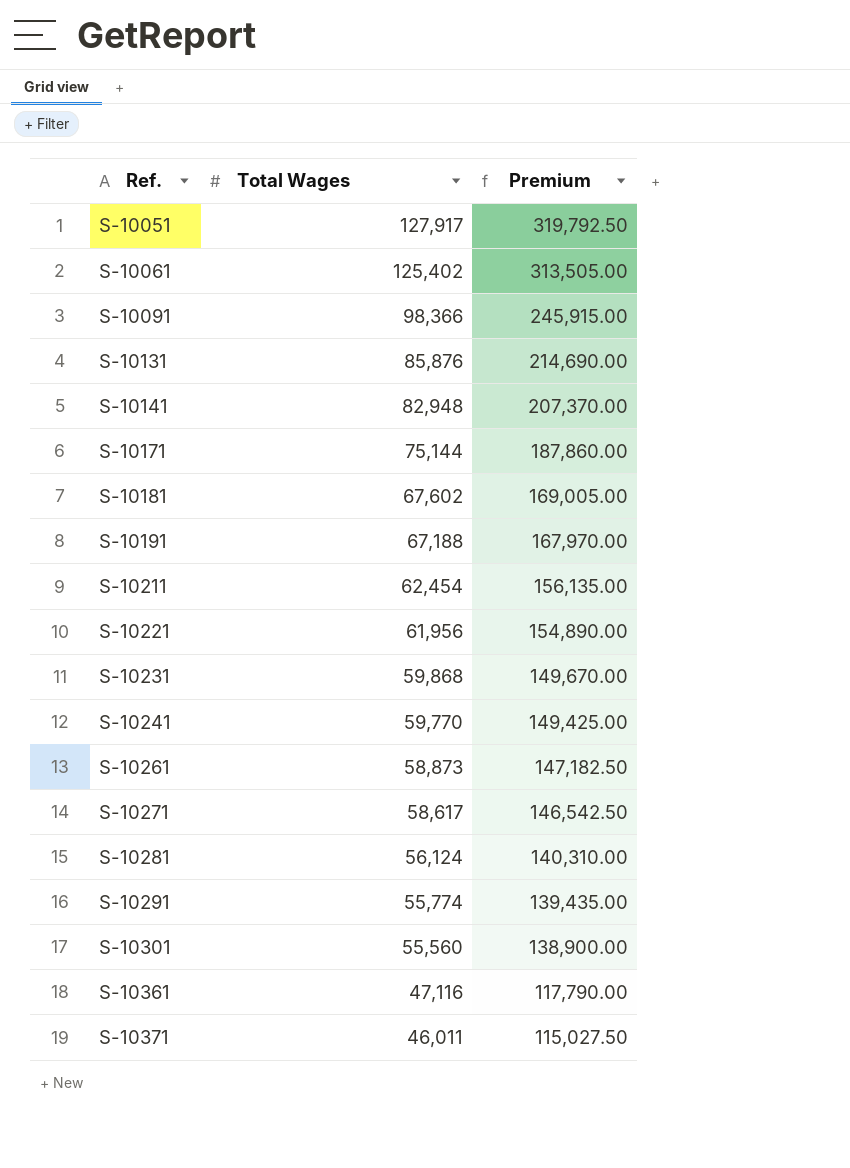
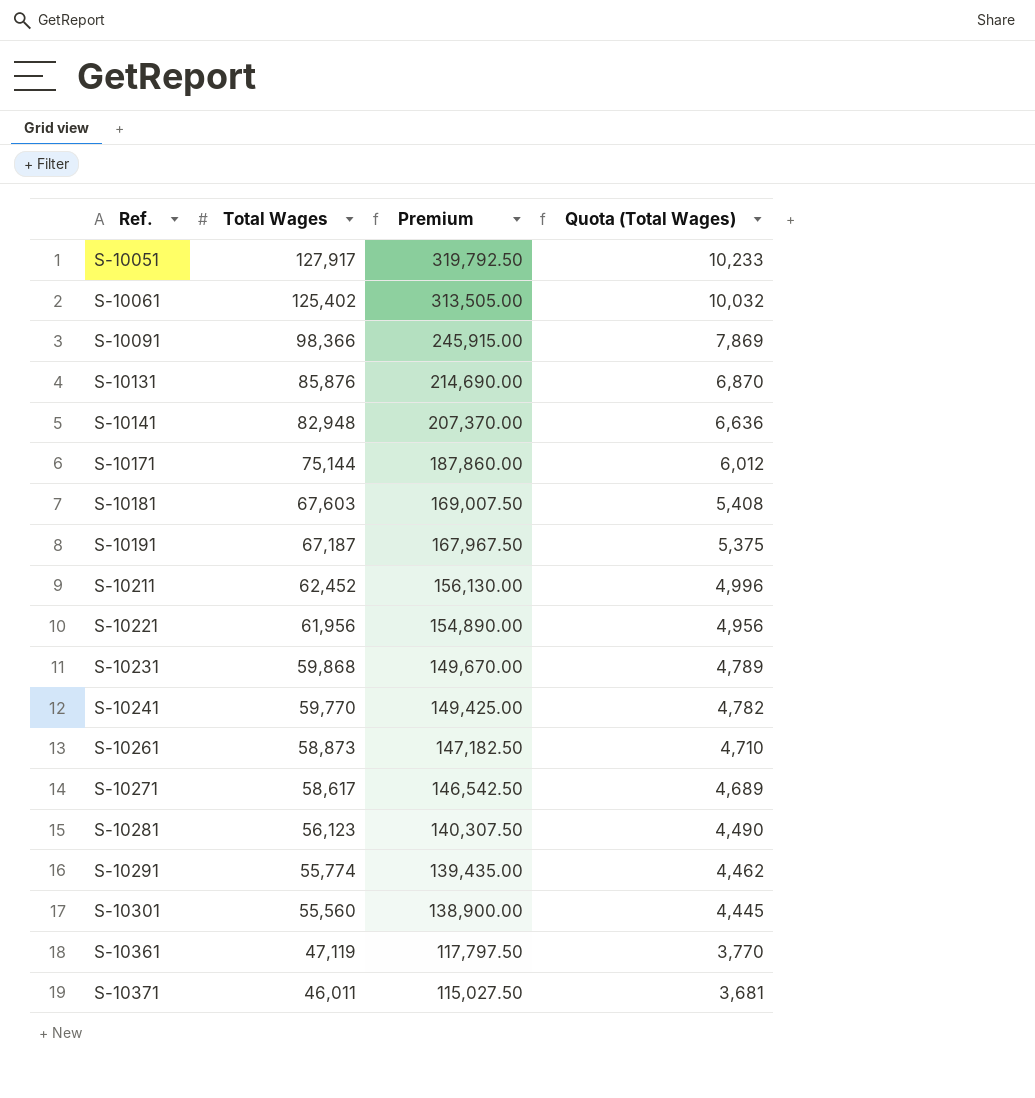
column Quota (Total Wages) | formula: none -> [Total Wages] * 0.08
S-10181 | Total Wages: 67,602 -> 67,603
S-10181 | Premium: 169,005.00 -> 169,007.50
S-10191 | Total Wages: 67,188 -> 67,187
S-10191 | Premium: 167,970.00 -> 167,967.50
S-10211 | Total Wages: 62,454 -> 62,452
S-10211 | Premium: 156,135.00 -> 156,130.00
S-10281 | Total Wages: 56,124 -> 56,123
S-10281 | Premium: 140,310.00 -> 140,307.50
S-10361 | Total Wages: 47,116 -> 47,119
S-10361 | Premium: 117,790.00 -> 117,797.50

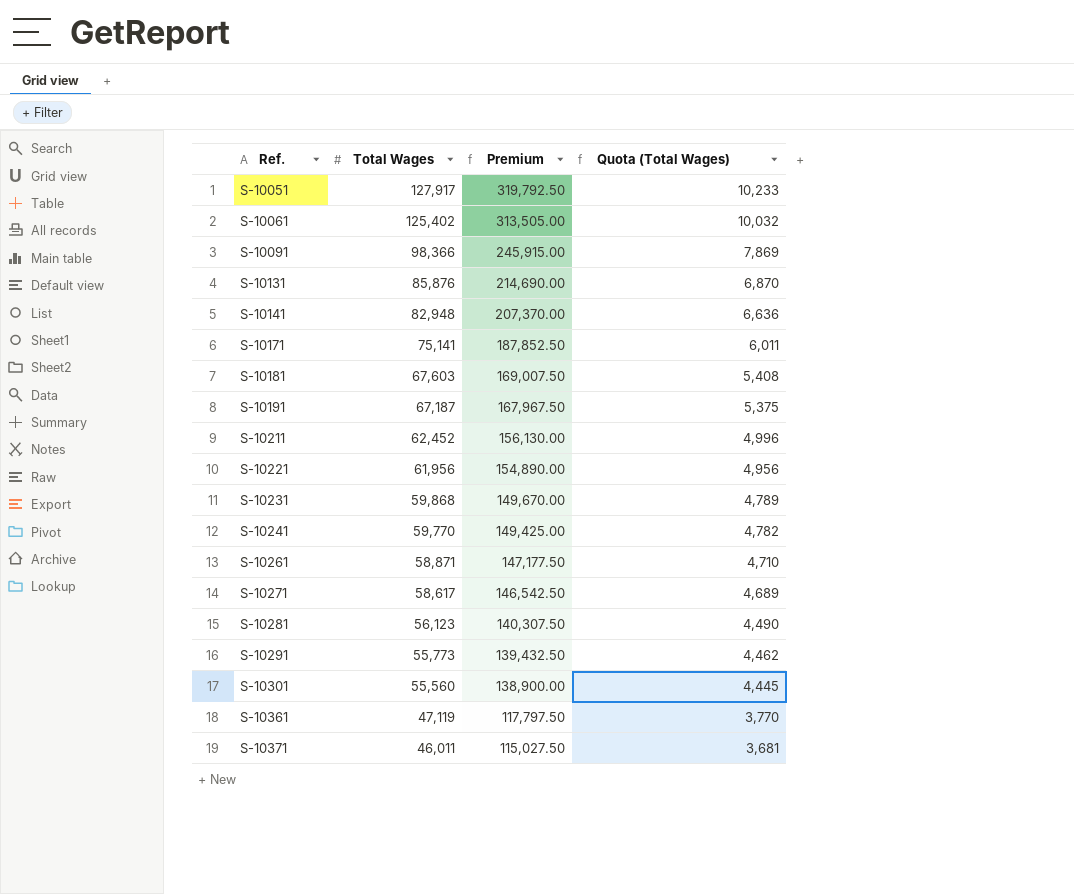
S-10171 | Total Wages: 75,144 -> 75,141
S-10171 | Premium: 187,860.00 -> 187,852.50
S-10171 | Quota (Total Wages): 6,012 -> 6,011
S-10261 | Total Wages: 58,873 -> 58,871
S-10261 | Premium: 147,182.50 -> 147,177.50
S-10291 | Total Wages: 55,774 -> 55,773
S-10291 | Premium: 139,435.00 -> 139,432.50

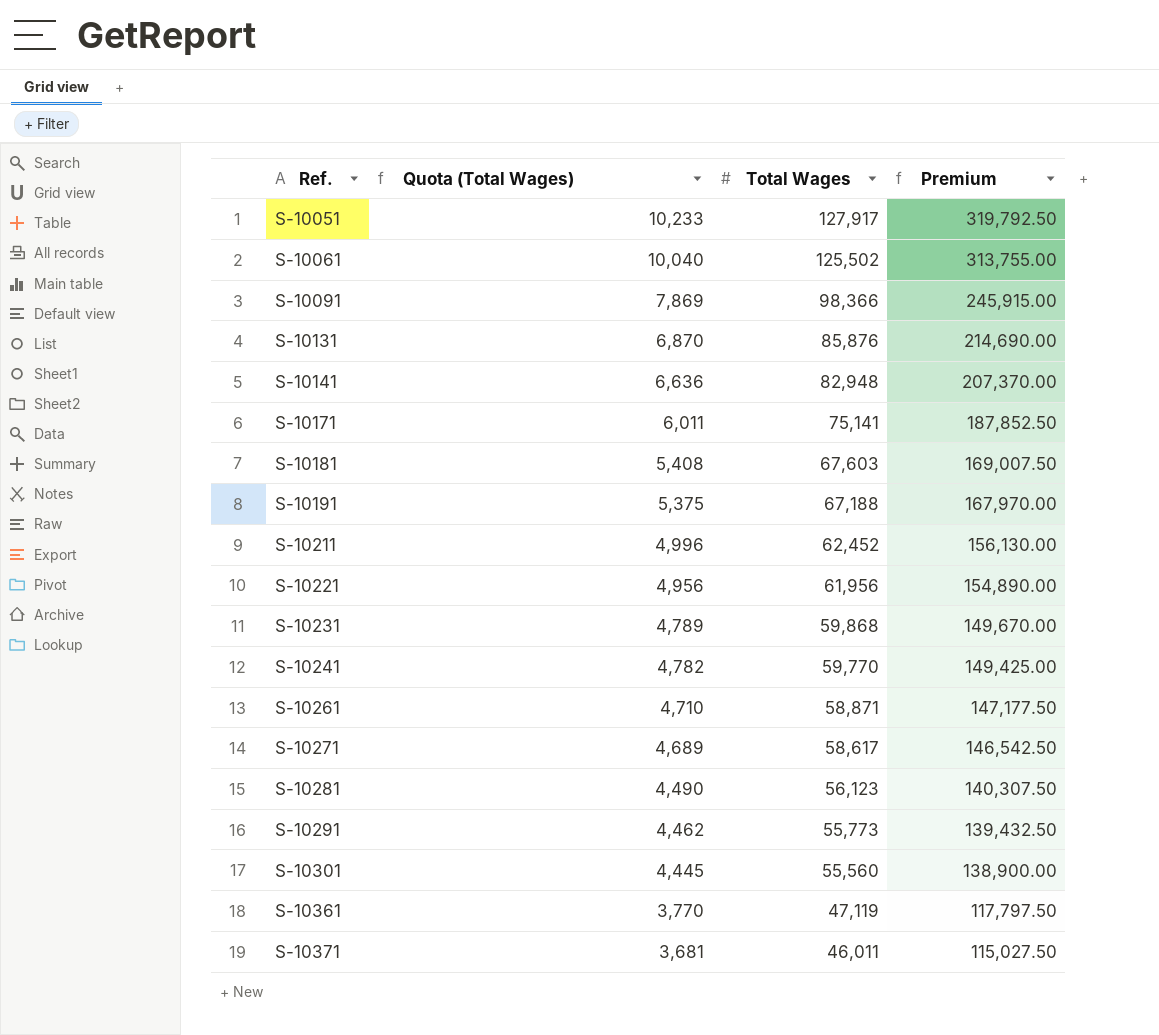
column Quota (Total Wages) | position: 4 -> 2
S-10061 | Quota (Total Wages): 10,032 -> 10,040
S-10061 | Total Wages: 125,402 -> 125,502
S-10061 | Premium: 313,505.00 -> 313,755.00
S-10191 | Total Wages: 67,187 -> 67,188
S-10191 | Premium: 167,967.50 -> 167,970.00

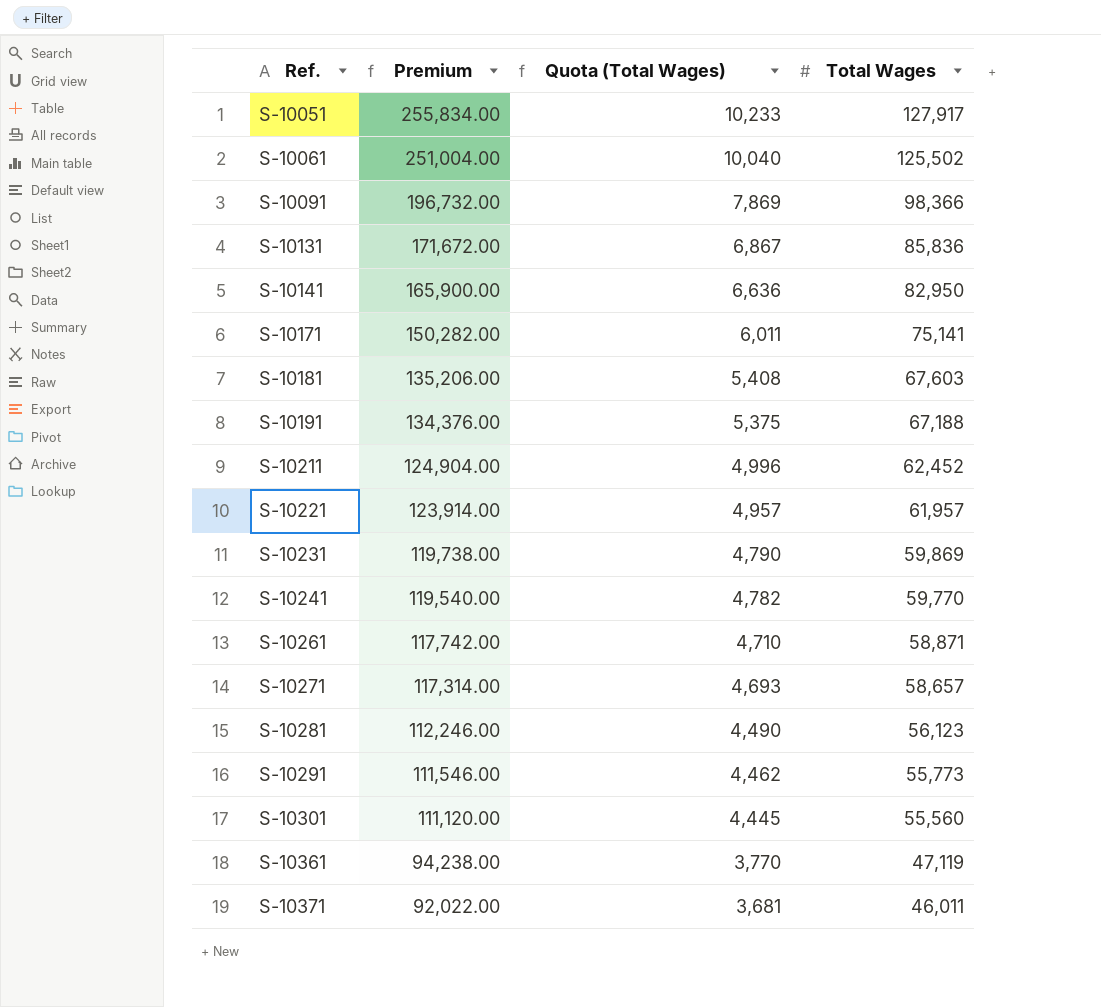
column Premium | formula: [Total Wages] * 2.5 -> [Total Wages] * 2
column Premium | position: 4 -> 2
S-10131 | Quota (Total Wages): 6,870 -> 6,867
S-10131 | Total Wages: 85,876 -> 85,836
S-10141 | Total Wages: 82,948 -> 82,950
S-10221 | Quota (Total Wages): 4,956 -> 4,957
S-10221 | Total Wages: 61,956 -> 61,957
S-10231 | Quota (Total Wages): 4,789 -> 4,790
S-10231 | Total Wages: 59,868 -> 59,869
S-10271 | Quota (Total Wages): 4,689 -> 4,693
S-10271 | Total Wages: 58,617 -> 58,657

